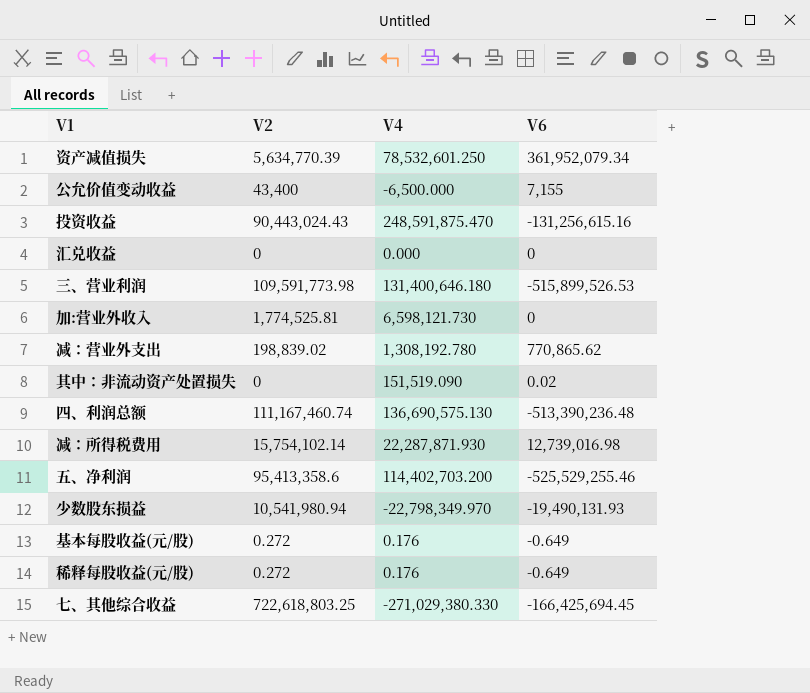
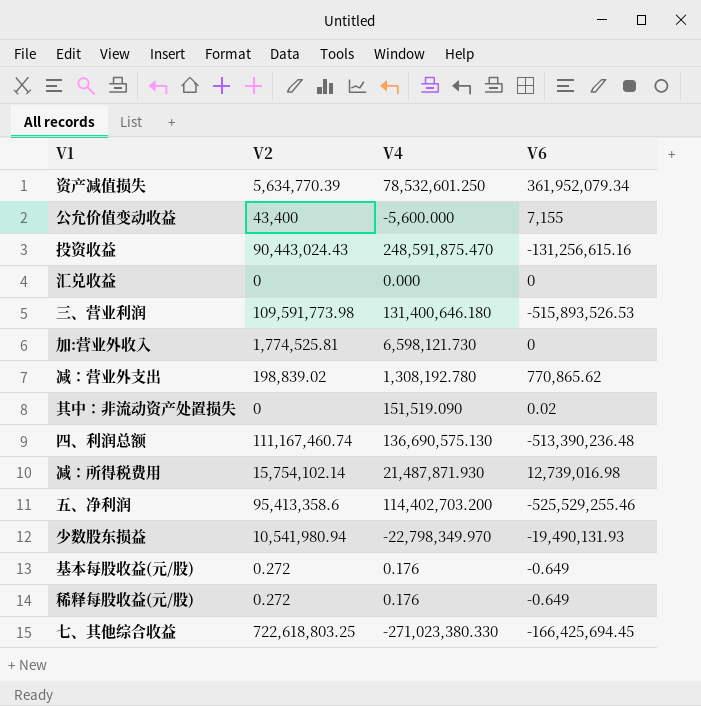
公允价值变动收益 | V4: -6,500.000 -> -5,600.000
三、营业利润 | V6: -515,899,526.53 -> -515,893,526.53
减：所得税费用 | V4: 22,287,871.930 -> 21,487,871.930
七、其他综合收益 | V4: -271,029,380.330 -> -271,023,380.330

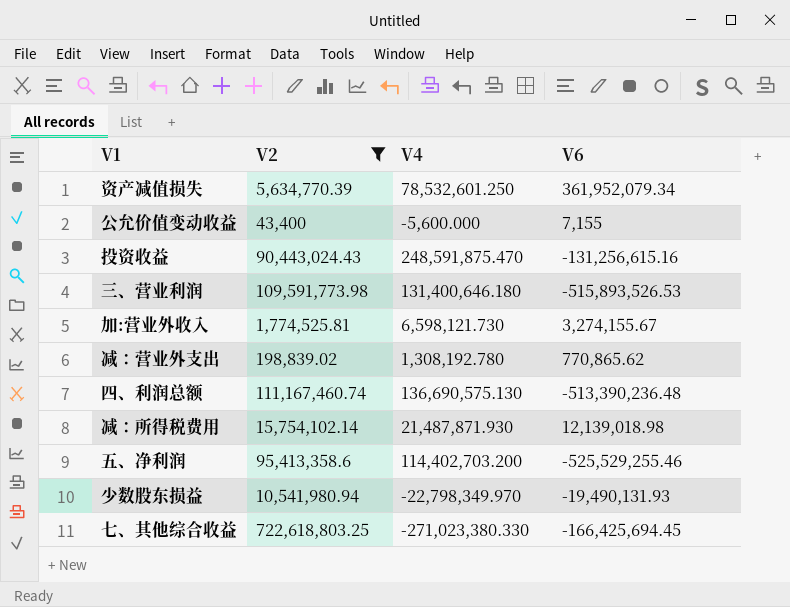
filter: none -> V2 >= 43,400
加:营业外收入 | V6: 0 -> 3,274,155.67
减：所得税费用 | V6: 12,739,016.98 -> 12,139,018.98

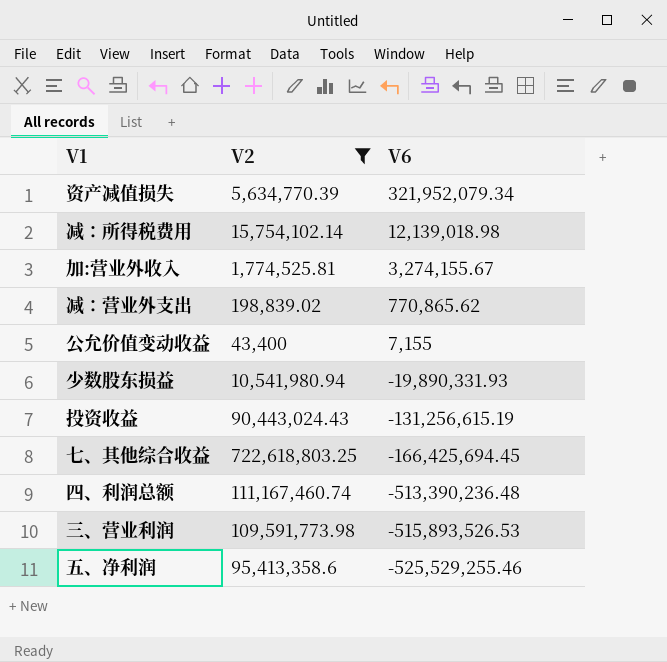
row order: none -> V6 descending
column V4 | position: 3 -> none
资产减值损失 | V6: 361,952,079.34 -> 321,952,079.34
少数股东损益 | V6: -19,490,131.93 -> -19,890,331.93
投资收益 | V6: -131,256,615.16 -> -131,256,615.19

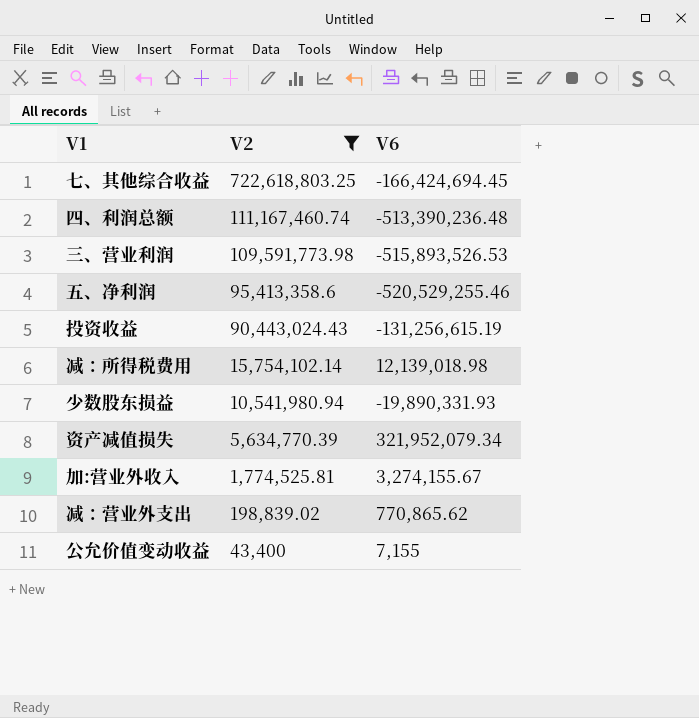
row order: V6 descending -> V2 descending
七、其他综合收益 | V6: -166,425,694.45 -> -166,424,694.45
五、净利润 | V6: -525,529,255.46 -> -520,529,255.46

